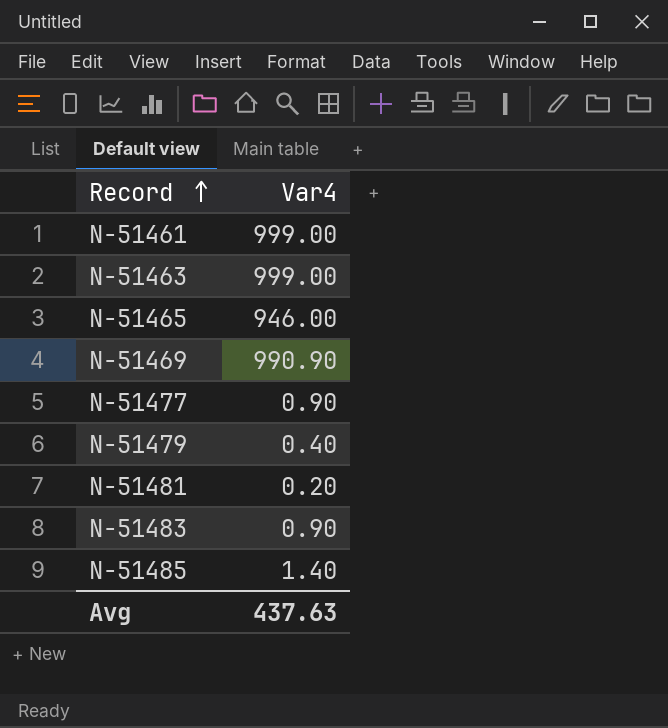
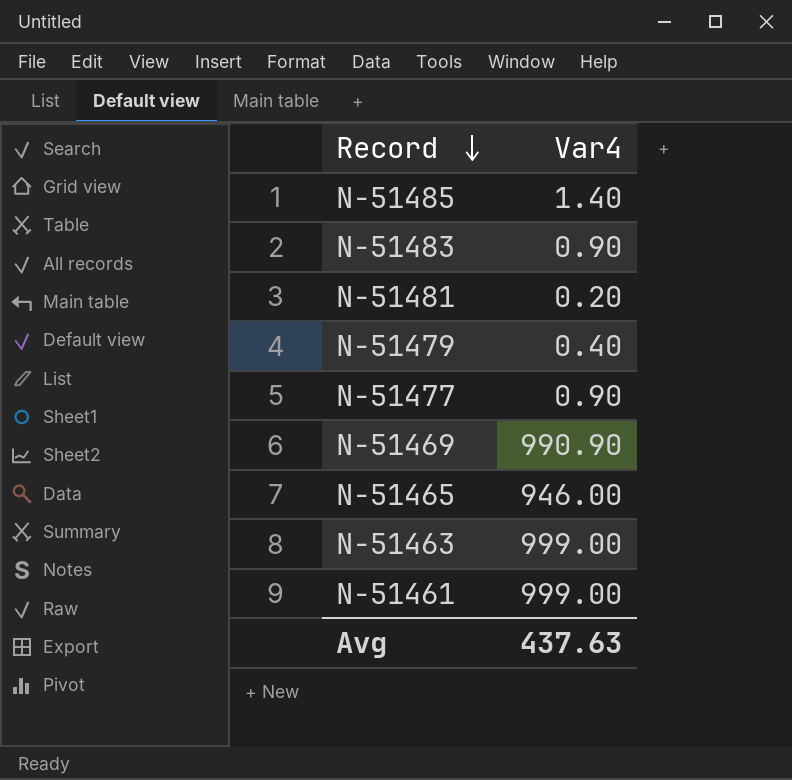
row order: Record ascending -> Record descending

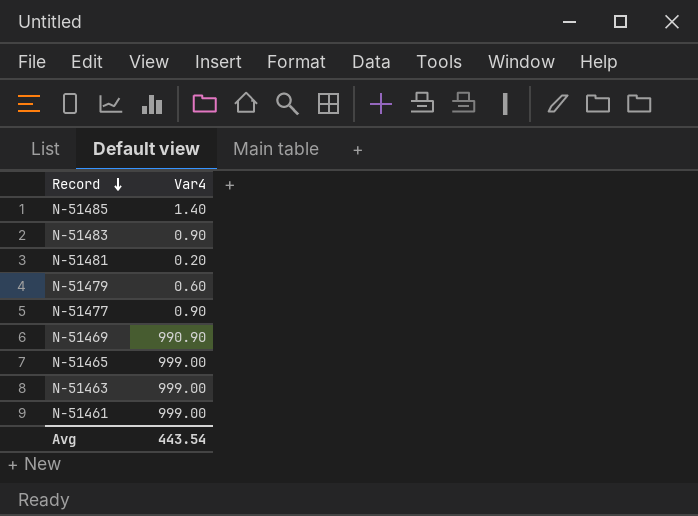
N-51479 | Var4: 0.40 -> 0.60
N-51465 | Var4: 946.00 -> 999.00
Avg | Var4: 437.63 -> 443.54

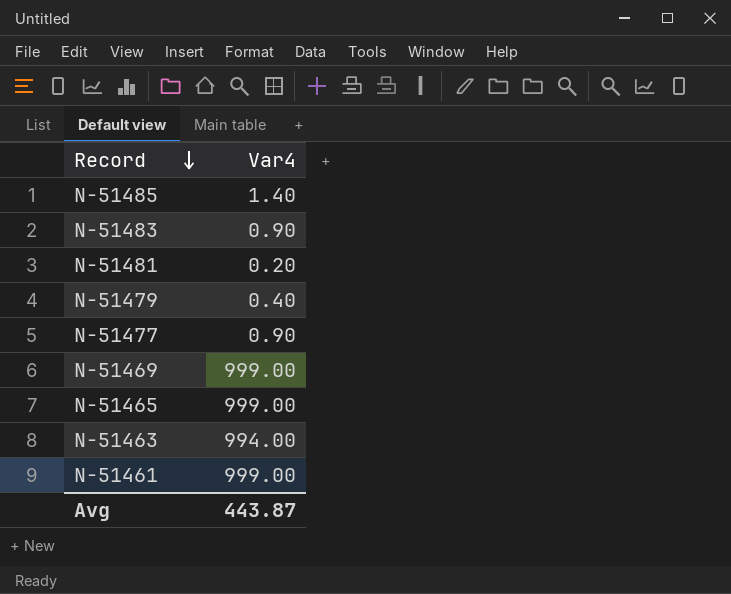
N-51479 | Var4: 0.60 -> 0.40
N-51469 | Var4: 990.90 -> 999.00
N-51463 | Var4: 999.00 -> 994.00
Avg | Var4: 443.54 -> 443.87

